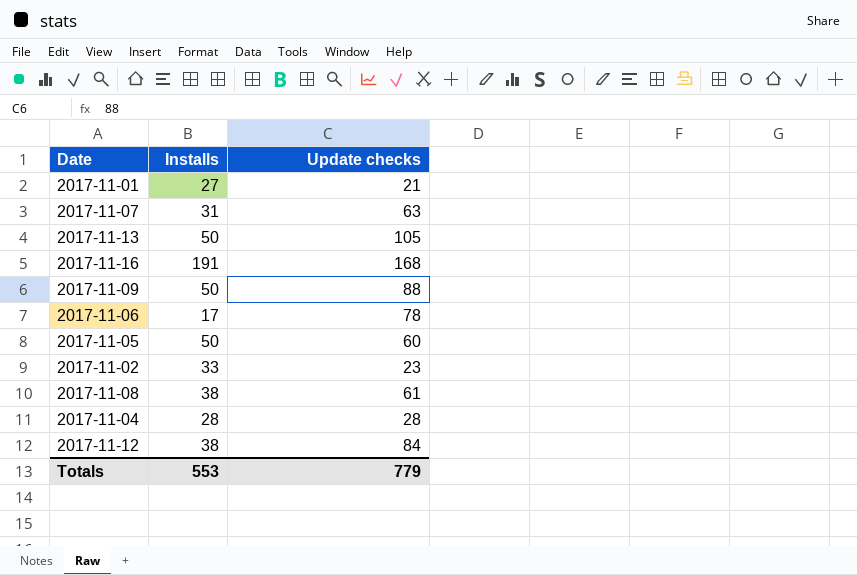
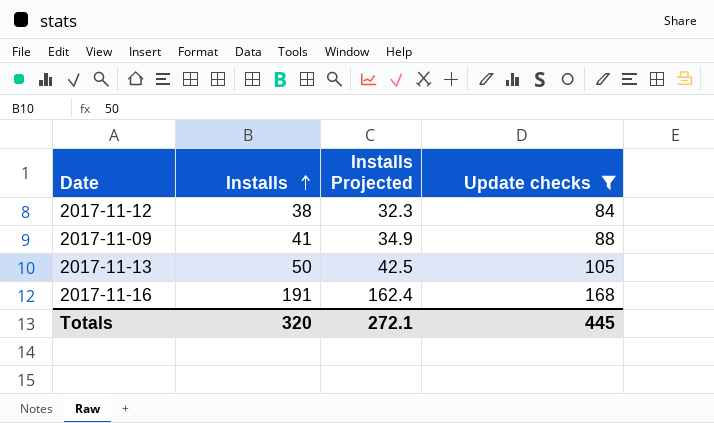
filter: none -> Update checks >= 84
row order: none -> Installs ascending
column Installs Projected | formula: none -> [Installs] * 0.85
2017-11-09 | Installs: 50 -> 41
Totals | Installs: 553 -> 320
Totals | Update checks: 779 -> 445

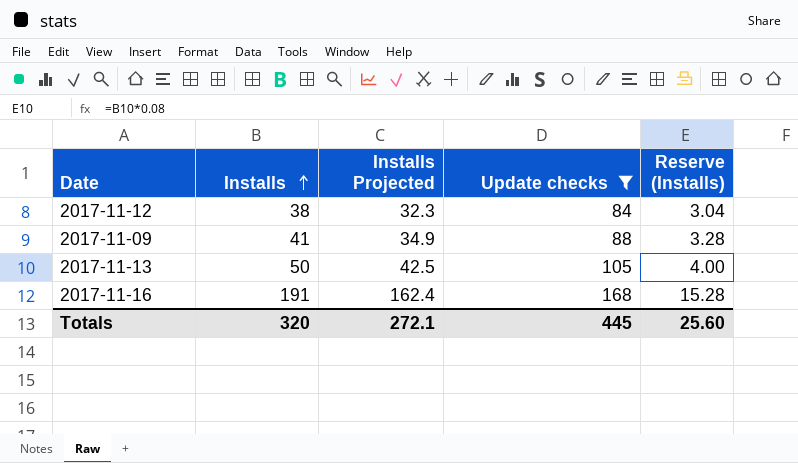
column Reserve (Installs) | formula: none -> [Installs] * 0.08

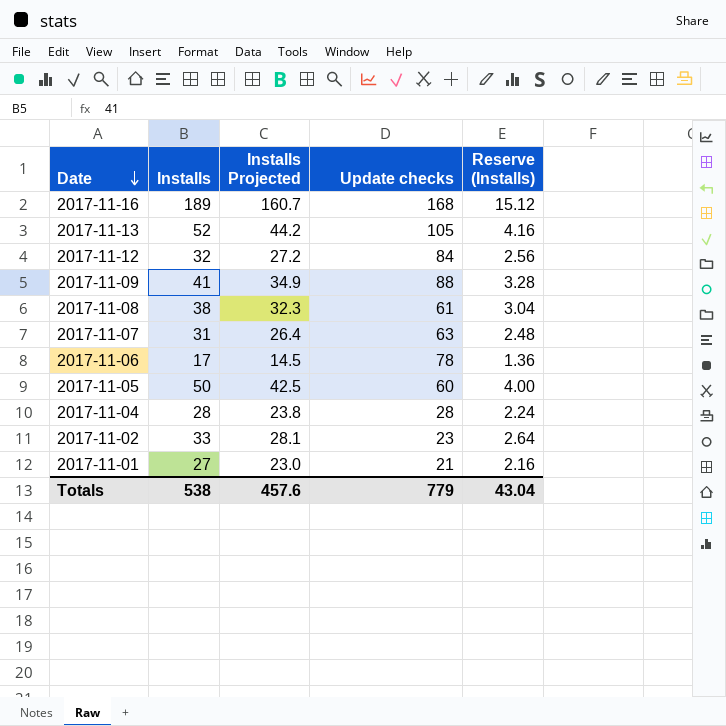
filter: Update checks >= 84 -> none
row order: Installs ascending -> Date descending
2017-11-16 | Installs: 191 -> 189
2017-11-16 | Installs Projected: 162.4 -> 160.7
2017-11-16 | Reserve (Installs): 15.28 -> 15.12
2017-11-13 | Installs: 50 -> 52
2017-11-13 | Installs Projected: 42.5 -> 44.2
2017-11-13 | Reserve (Installs): 4.00 -> 4.16
2017-11-12 | Installs: 38 -> 32
2017-11-12 | Installs Projected: 32.3 -> 27.2
2017-11-12 | Reserve (Installs): 3.04 -> 2.56
Totals | Installs: 320 -> 538
Totals | Installs Projected: 272.1 -> 457.6
Totals | Update checks: 445 -> 779
Totals | Reserve (Installs): 25.60 -> 43.04

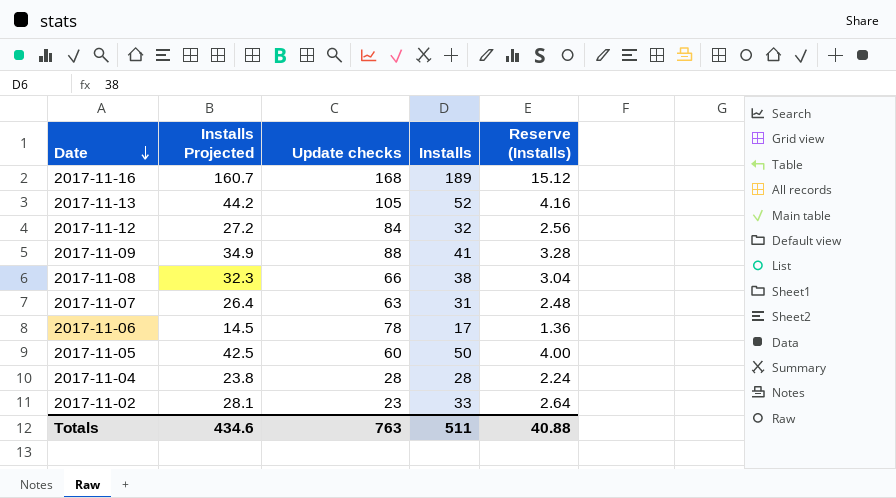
column Installs | position: 2 -> 4
row 2017-11-01: 27 | 23.0 | 21 | 2.16 -> none
2017-11-08 | Update checks: 61 -> 66
Totals | Installs Projected: 457.6 -> 434.6
Totals | Update checks: 779 -> 763
Totals | Installs: 538 -> 511
Totals | Reserve (Installs): 43.04 -> 40.88

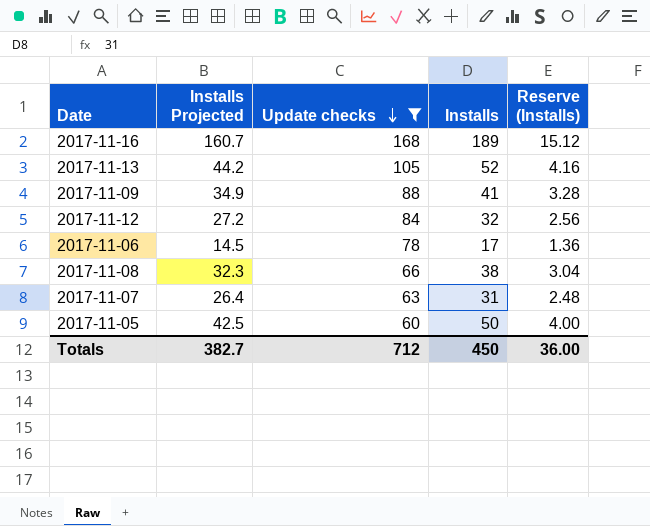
filter: none -> Update checks >= 60
row order: Date descending -> Update checks descending
Totals | Installs Projected: 434.6 -> 382.7
Totals | Update checks: 763 -> 712
Totals | Installs: 511 -> 450
Totals | Reserve (Installs): 40.88 -> 36.00

